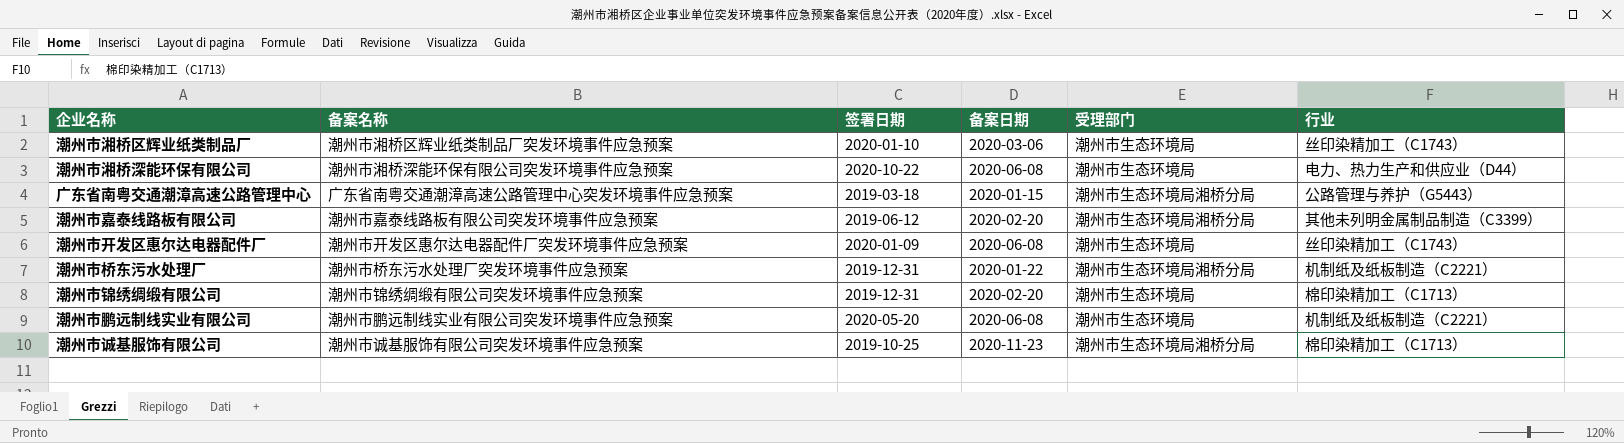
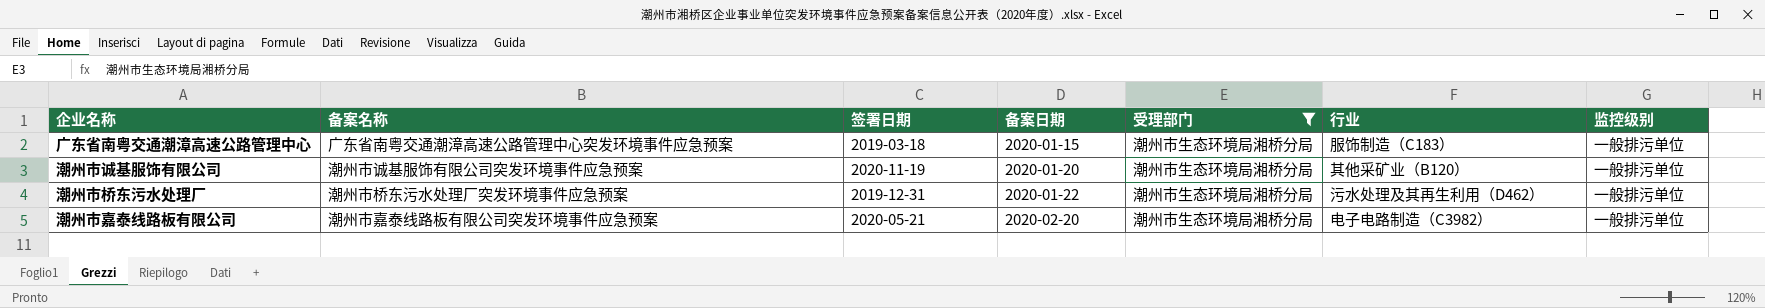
filter: none -> 受理部门 = 潮州市生态环境局湘桥分局
row order: none -> 备案日期 ascending
column 监控级别 | position: none -> 7
广东省南粤交通潮漳高速公路管理中心 | 行业: 公路管理与养护（G5443） -> 服饰制造（C183）
潮州市诚基服饰有限公司 | 签署日期: 2019-10-25 -> 2020-11-19
潮州市诚基服饰有限公司 | 备案日期: 2020-11-23 -> 2020-01-20
潮州市诚基服饰有限公司 | 行业: 棉印染精加工（C1713） -> 其他采矿业（B120）
潮州市桥东污水处理厂 | 行业: 机制纸及纸板制造（C2221） -> 污水处理及其再生利用（D462）
潮州市嘉泰线路板有限公司 | 签署日期: 2019-06-12 -> 2020-05-21
潮州市嘉泰线路板有限公司 | 行业: 其他未列明金属制品制造（C3399） -> 电子电路制造（C3982）

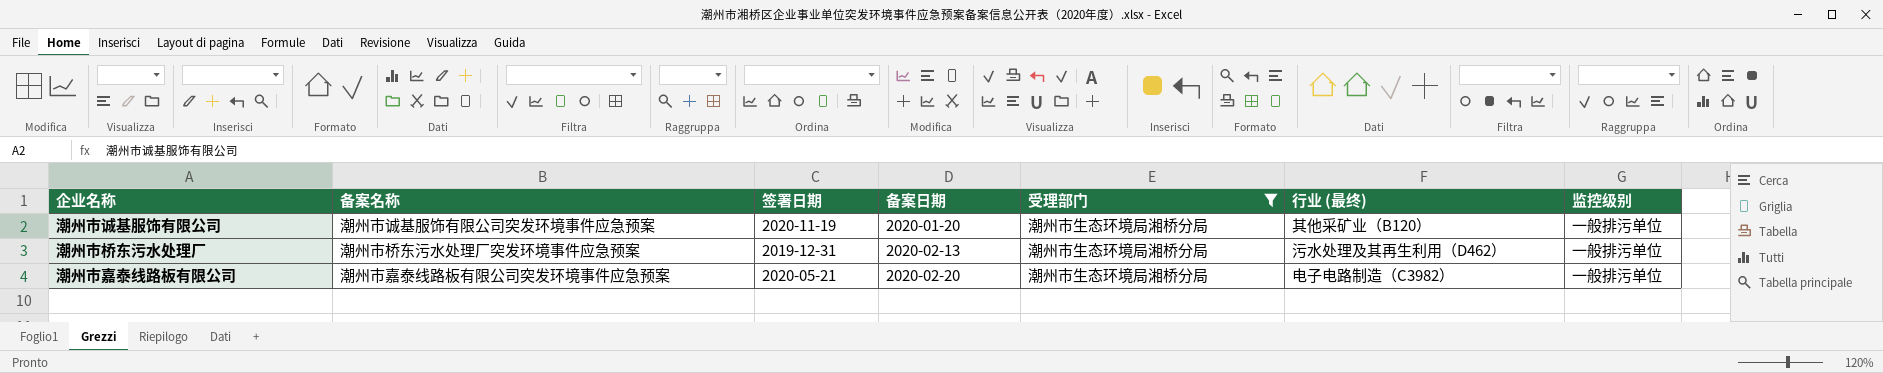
column name: 行业 -> 行业 (最终)
row 广东省南粤交通潮漳高速公路管理中心: 广东省南粤交通潮漳高速公路管理中心突发环境事件应急预案 | 2019-03-18 | 2020-01-15 | 潮州市生态环境局湘桥分局 | 服饰制造（C183） | 一般排污单位 -> none
潮州市桥东污水处理厂 | 备案日期: 2020-01-22 -> 2020-02-13

